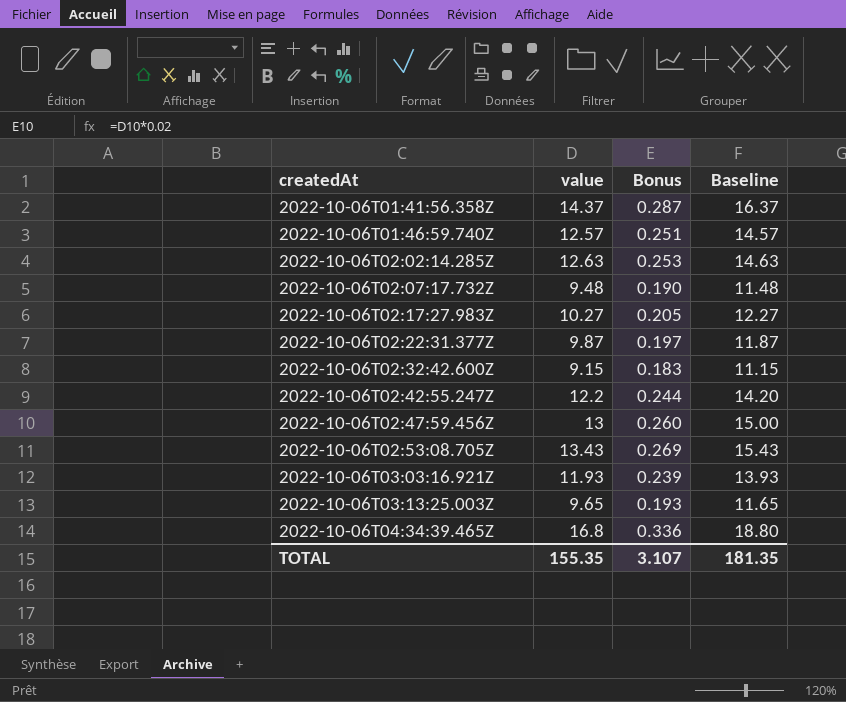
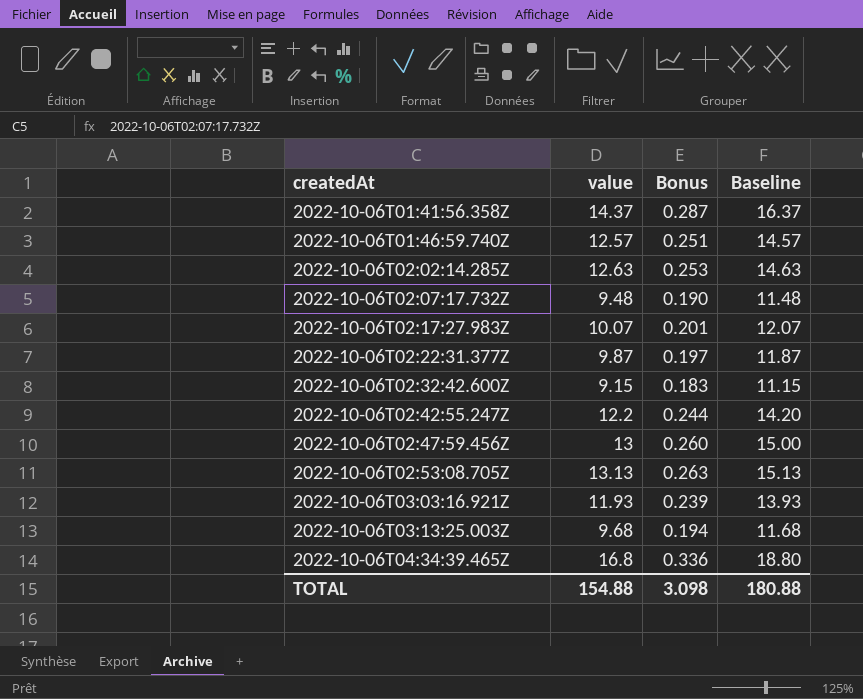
2022-10-06T02:17:27.983Z | value: 10.27 -> 10.07
2022-10-06T02:17:27.983Z | Bonus: 0.205 -> 0.201
2022-10-06T02:17:27.983Z | Baseline: 12.27 -> 12.07
2022-10-06T02:53:08.705Z | value: 13.43 -> 13.13
2022-10-06T02:53:08.705Z | Bonus: 0.269 -> 0.263
2022-10-06T02:53:08.705Z | Baseline: 15.43 -> 15.13
2022-10-06T03:13:25.003Z | value: 9.65 -> 9.68
2022-10-06T03:13:25.003Z | Bonus: 0.193 -> 0.194
2022-10-06T03:13:25.003Z | Baseline: 11.65 -> 11.68
TOTAL | value: 155.35 -> 154.88
TOTAL | Bonus: 3.107 -> 3.098
TOTAL | Baseline: 181.35 -> 180.88

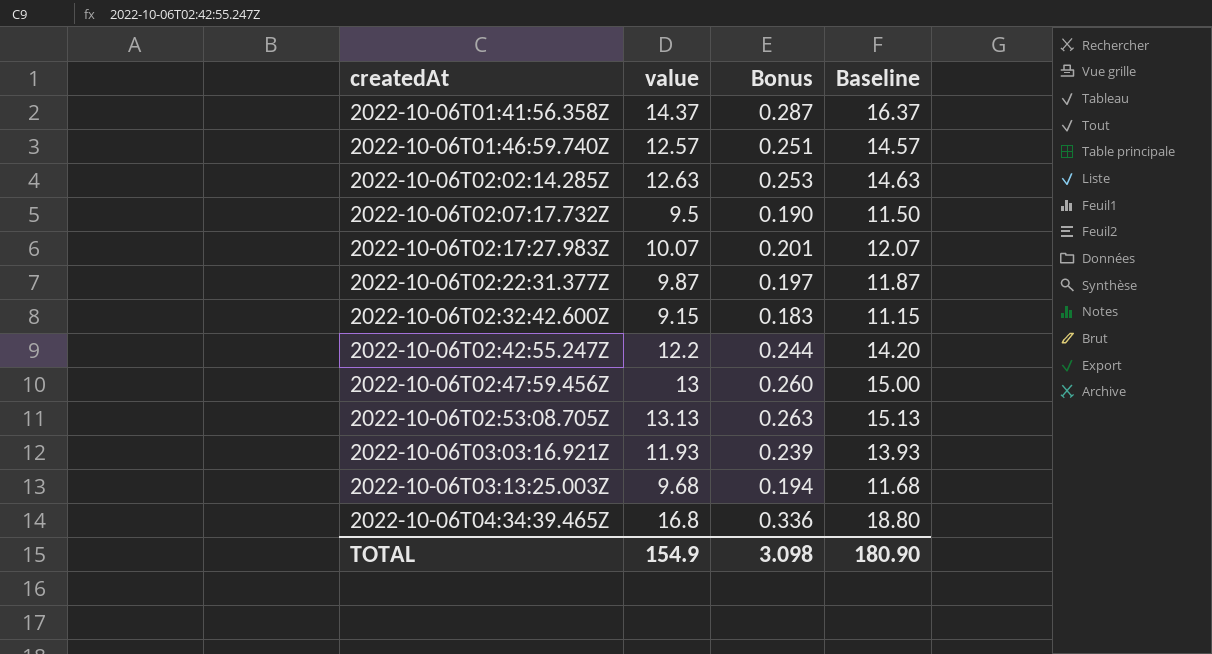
2022-10-06T02:07:17.732Z | value: 9.48 -> 9.5
2022-10-06T02:07:17.732Z | Baseline: 11.48 -> 11.50
TOTAL | value: 154.88 -> 154.9
TOTAL | Baseline: 180.88 -> 180.90

